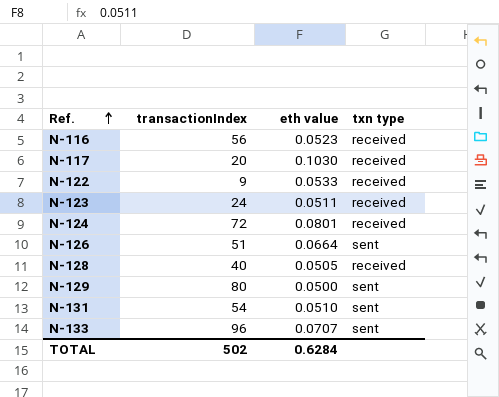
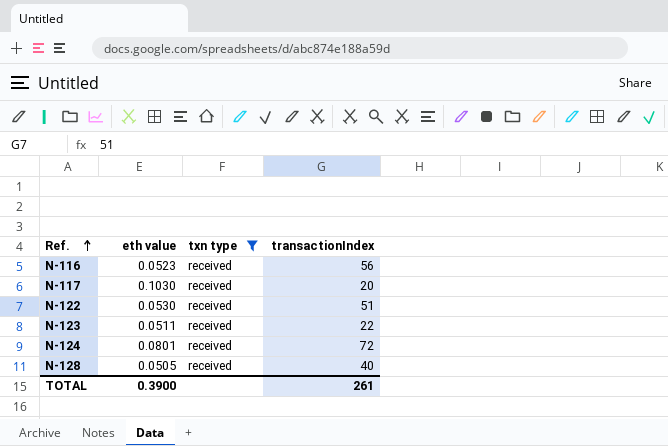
filter: none -> txn type = received
column transactionIndex | position: 2 -> 4
N-122 | eth value: 0.0533 -> 0.0530
N-122 | transactionIndex: 9 -> 51
N-123 | transactionIndex: 24 -> 22
TOTAL | eth value: 0.6284 -> 0.3900
TOTAL | transactionIndex: 502 -> 261

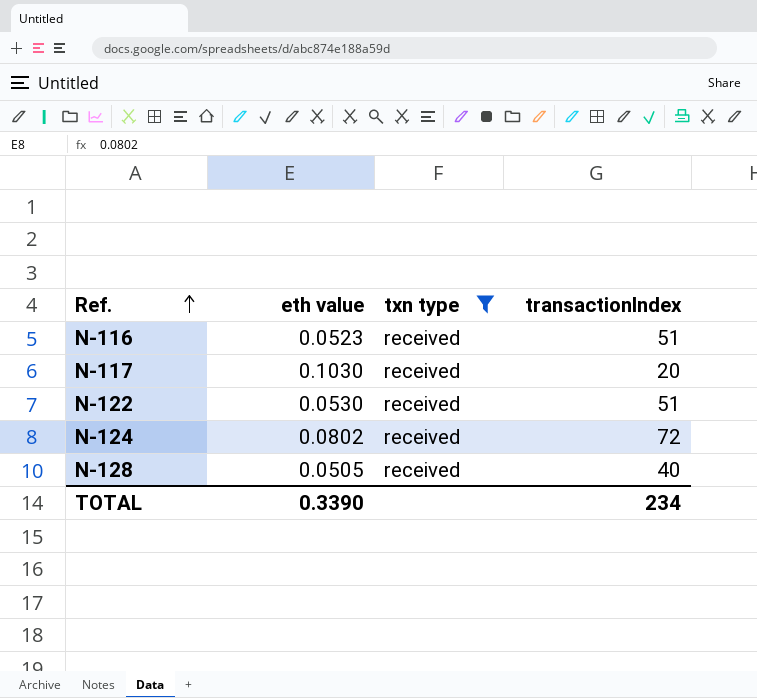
row N-123: 0.0511 | received | 22 -> none
N-116 | transactionIndex: 56 -> 51
N-124 | eth value: 0.0801 -> 0.0802
TOTAL | eth value: 0.3900 -> 0.3390
TOTAL | transactionIndex: 261 -> 234

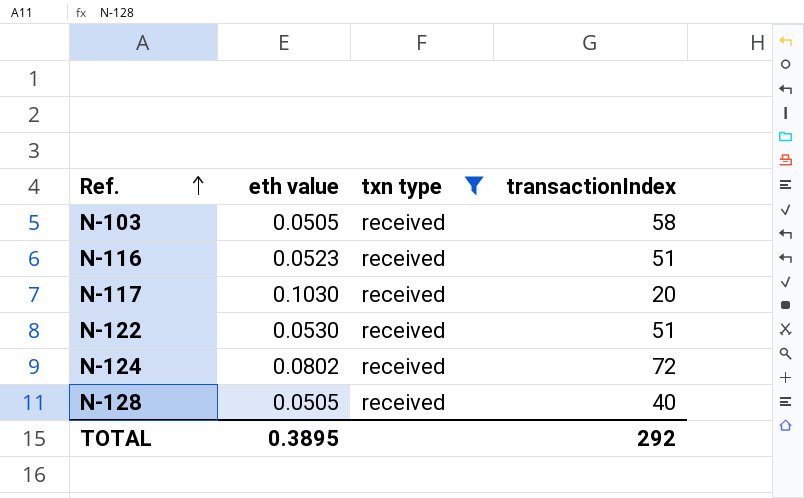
row N-103: none -> 0.0505 | received | 58
TOTAL | eth value: 0.3390 -> 0.3895
TOTAL | transactionIndex: 234 -> 292

